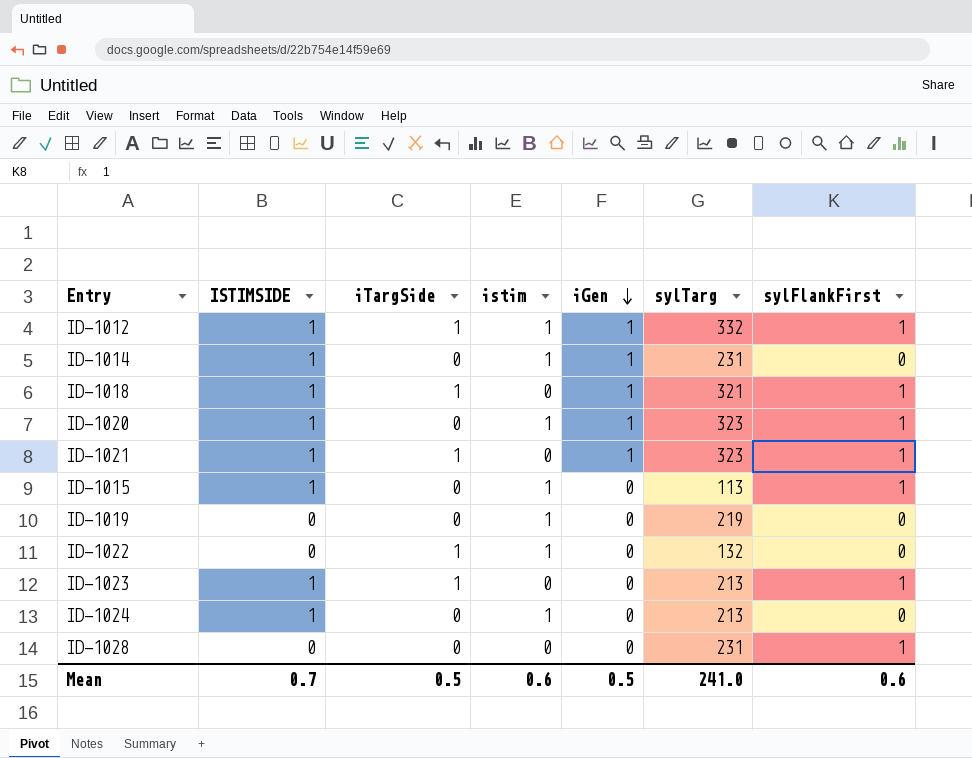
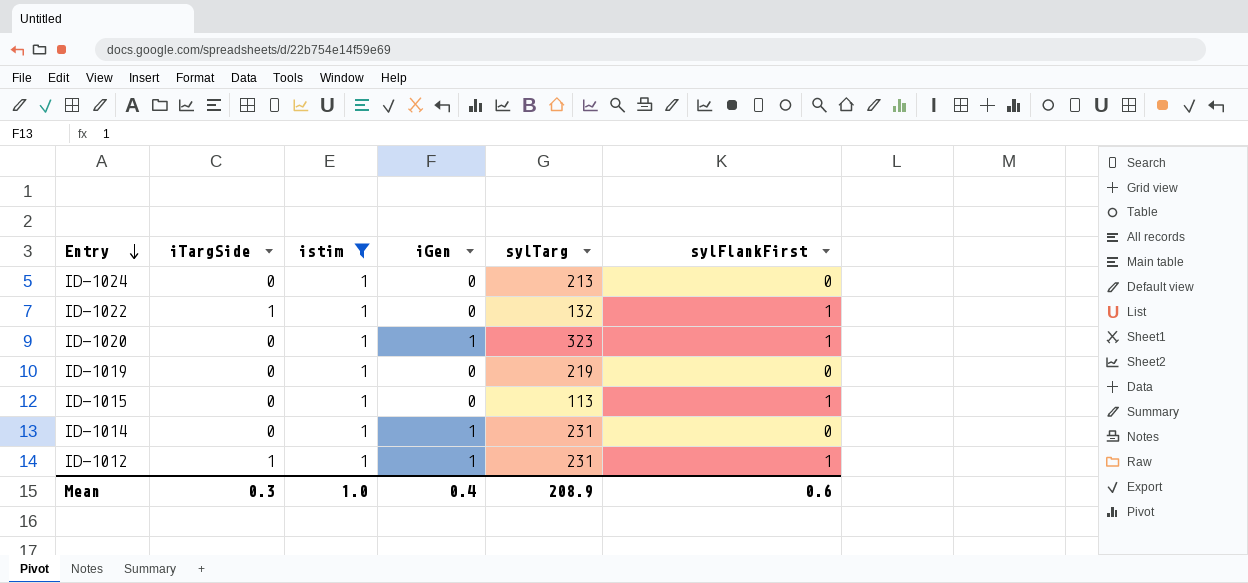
filter: none -> istim = 1
row order: iGen descending -> Entry descending
column ISTIMSIDE | position: 2 -> none
ID-1022 | sylFlankFirst: 0 -> 1
ID-1012 | sylTarg: 332 -> 231
Mean | iTargSide: 0.5 -> 0.3
Mean | istim: 0.6 -> 1.0
Mean | iGen: 0.5 -> 0.4
Mean | sylTarg: 241.0 -> 208.9

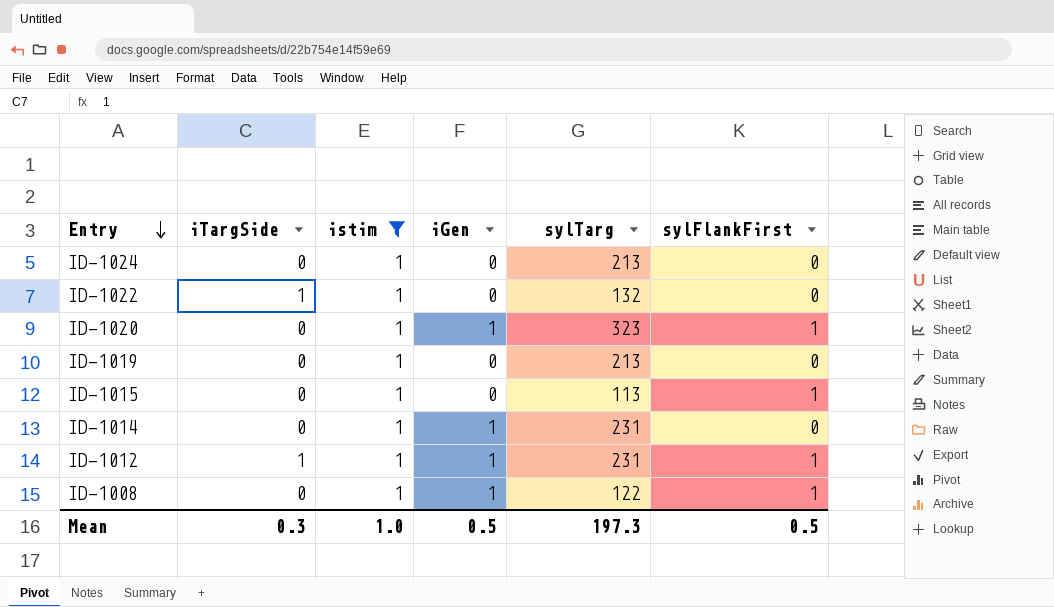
ID-1022 | sylFlankFirst: 1 -> 0
ID-1019 | sylTarg: 219 -> 213
row ID-1008: none -> 0 | 1 | 1 | 122 | 1
Mean | iGen: 0.4 -> 0.5
Mean | sylTarg: 208.9 -> 197.3
Mean | sylFlankFirst: 0.6 -> 0.5

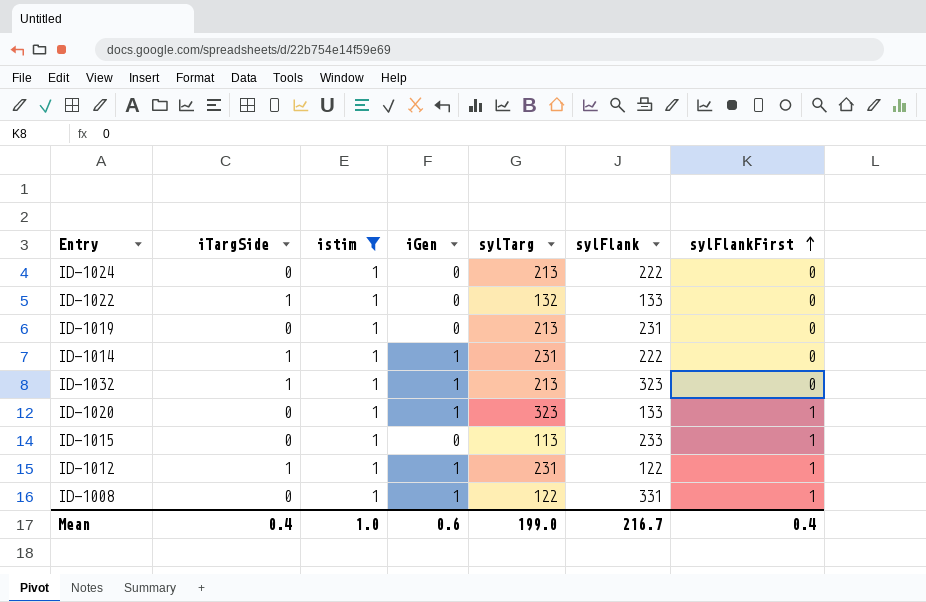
row order: Entry descending -> sylFlankFirst ascending
column sylFlank | position: none -> 6
ID-1014 | iTargSide: 0 -> 1
row ID-1032: none -> 1 | 1 | 1 | 213 | 323 | 0
Mean | iTargSide: 0.3 -> 0.4
Mean | iGen: 0.5 -> 0.6
Mean | sylTarg: 197.3 -> 199.0
Mean | sylFlankFirst: 0.5 -> 0.4

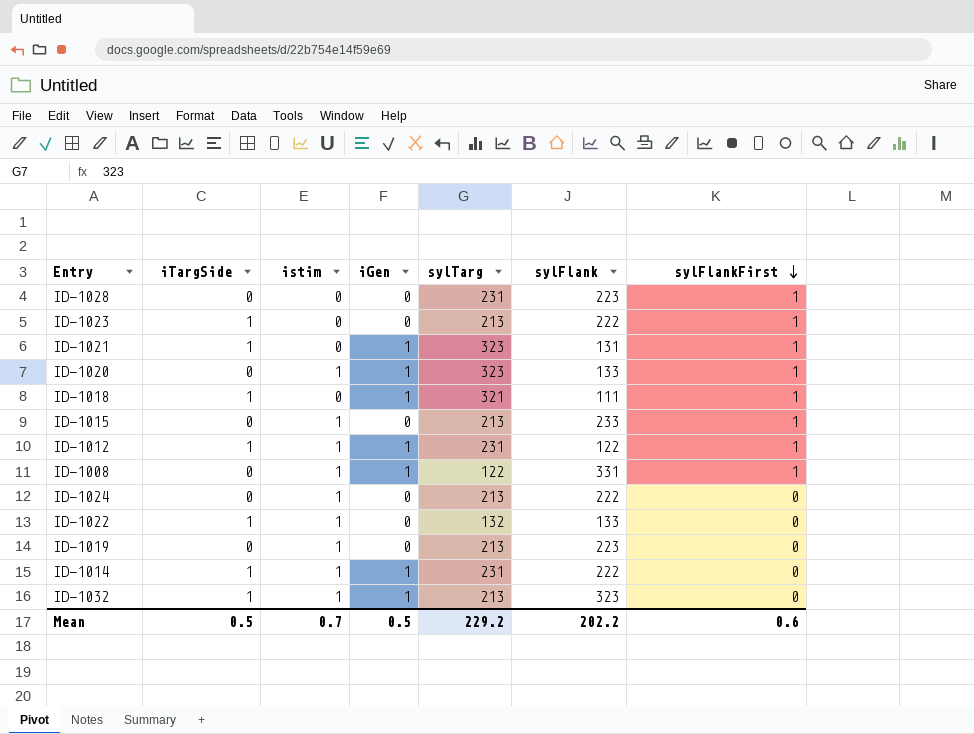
filter: istim = 1 -> none
row order: sylFlankFirst ascending -> sylFlankFirst descending
ID-1015 | sylTarg: 113 -> 213
ID-1019 | sylFlank: 231 -> 223
Mean | iTargSide: 0.4 -> 0.5
Mean | istim: 1.0 -> 0.7
Mean | iGen: 0.6 -> 0.5
Mean | sylTarg: 199.0 -> 229.2
Mean | sylFlank: 216.7 -> 202.2
Mean | sylFlankFirst: 0.4 -> 0.6

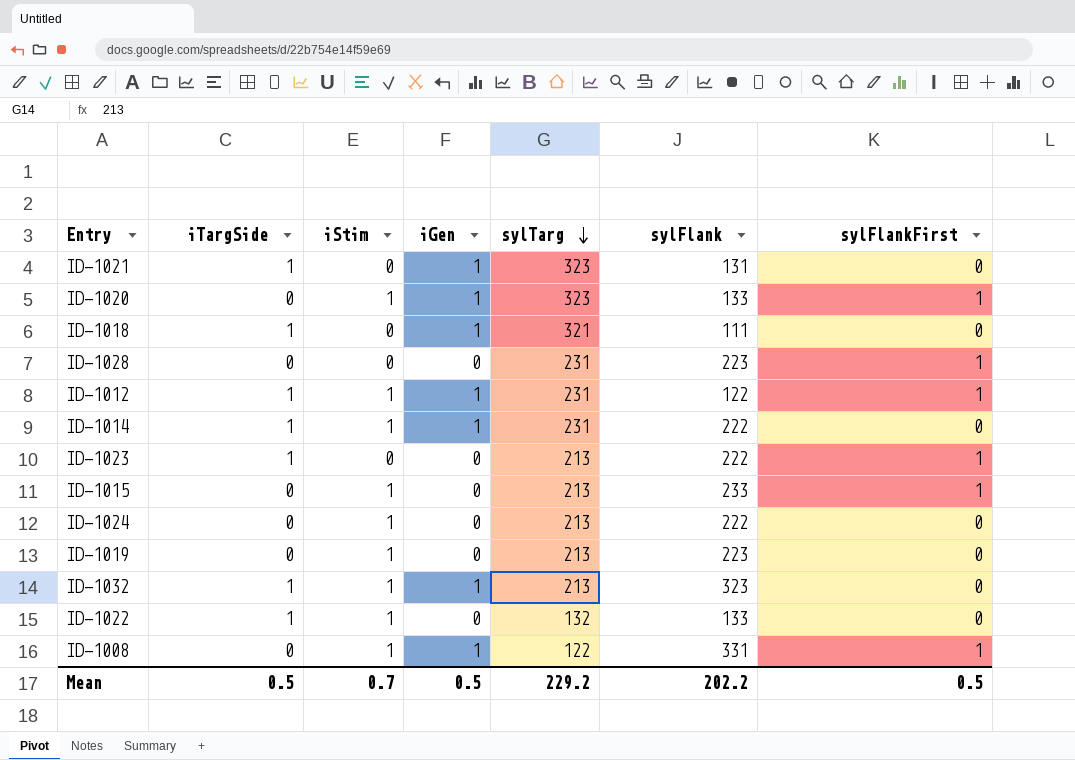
row order: sylFlankFirst descending -> sylTarg descending
column name: istim -> iStim
ID-1021 | sylFlankFirst: 1 -> 0
ID-1018 | sylFlankFirst: 1 -> 0
Mean | sylFlankFirst: 0.6 -> 0.5

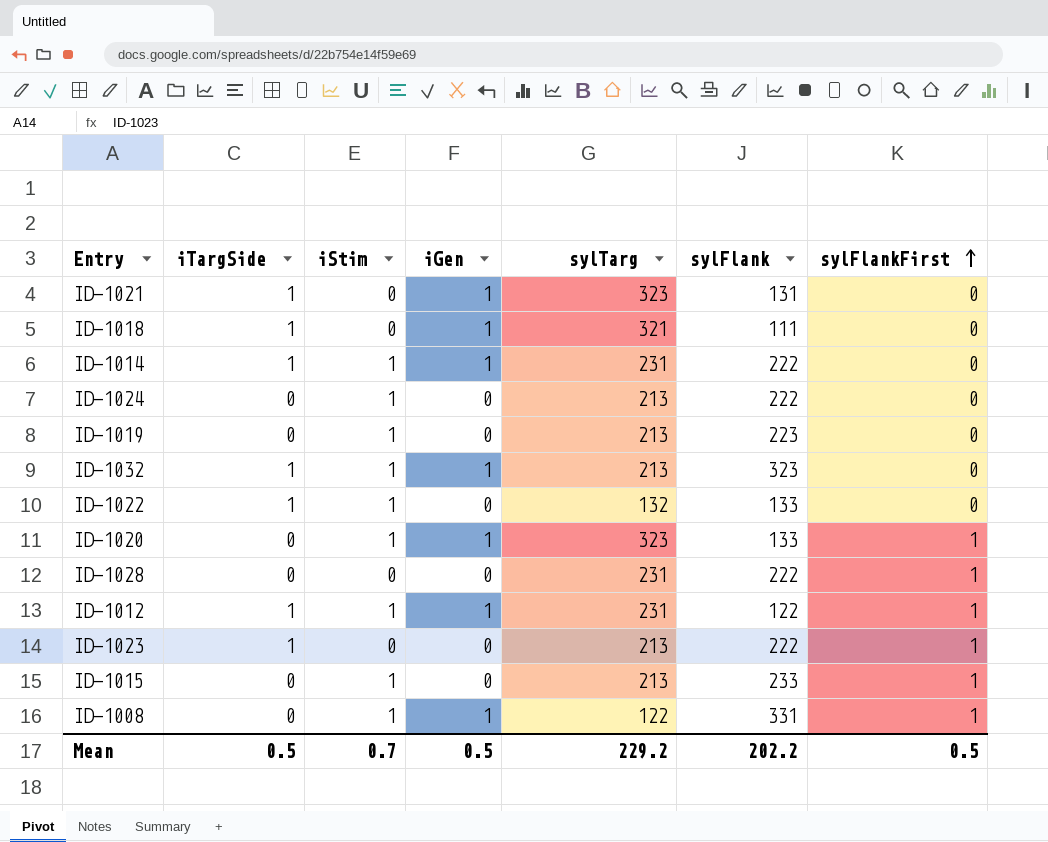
row order: sylTarg descending -> sylFlankFirst ascending
ID-1028 | sylFlank: 223 -> 222

